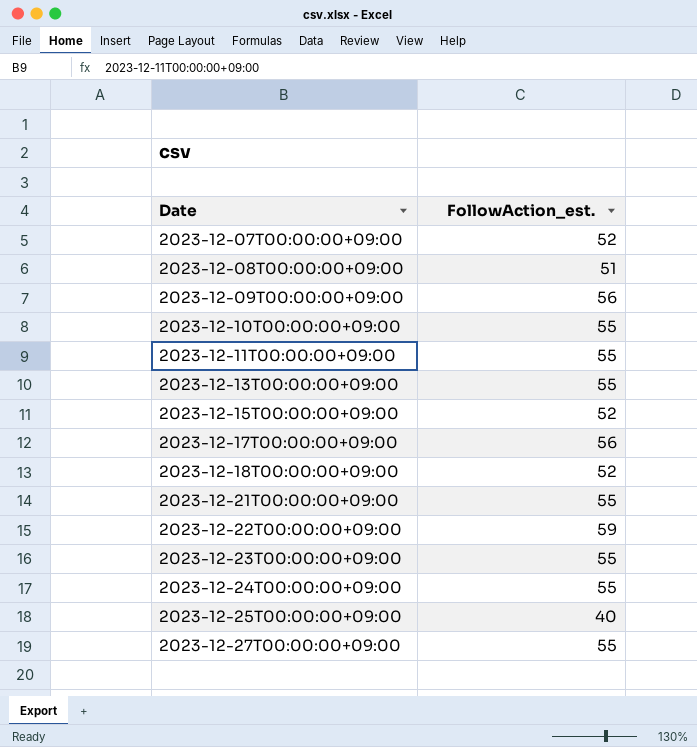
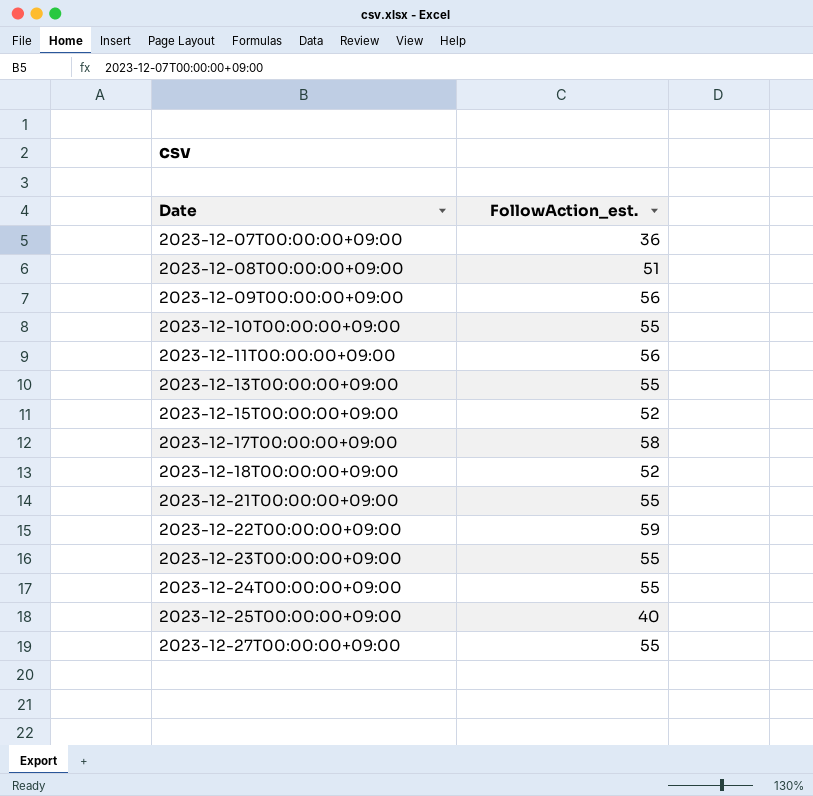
2023-12-07T00:00:00+09:00 | FollowAction_est.: 52 -> 36
2023-12-11T00:00:00+09:00 | FollowAction_est.: 55 -> 56
2023-12-17T00:00:00+09:00 | FollowAction_est.: 56 -> 58

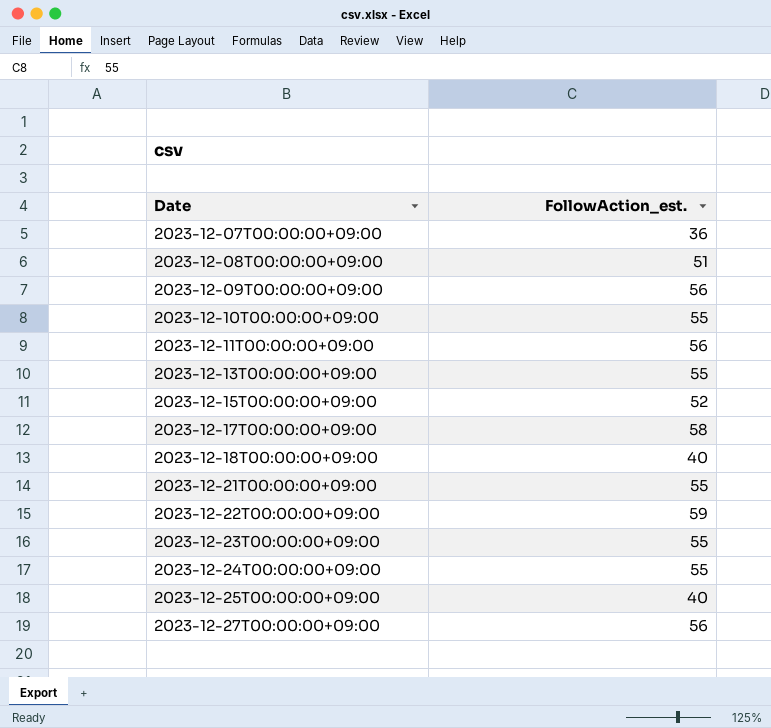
2023-12-18T00:00:00+09:00 | FollowAction_est.: 52 -> 40
2023-12-27T00:00:00+09:00 | FollowAction_est.: 55 -> 56

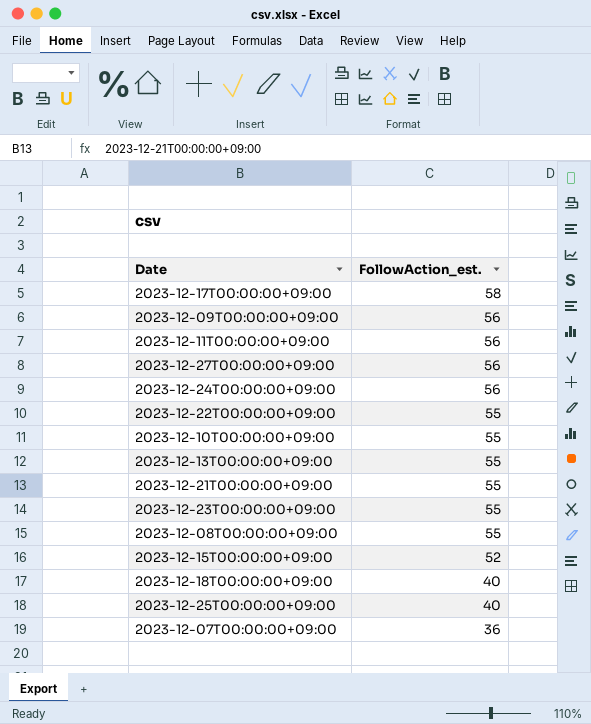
row order: Date ascending -> FollowAction_est. descending
2023-12-24T00:00:00+09:00 | FollowAction_est.: 55 -> 56
2023-12-22T00:00:00+09:00 | FollowAction_est.: 59 -> 55
2023-12-08T00:00:00+09:00 | FollowAction_est.: 51 -> 55

